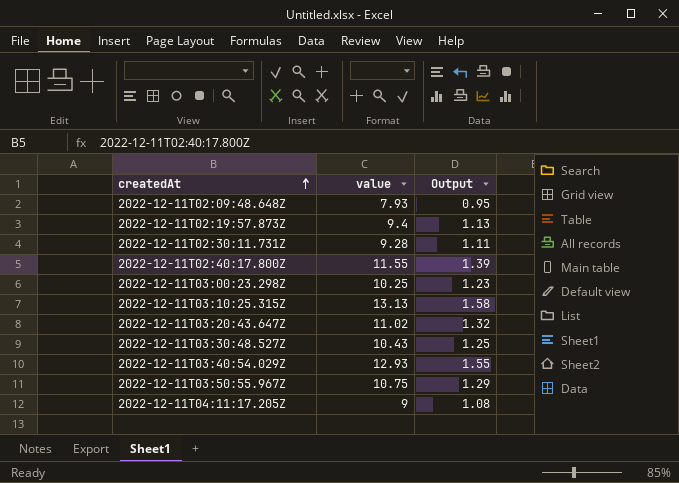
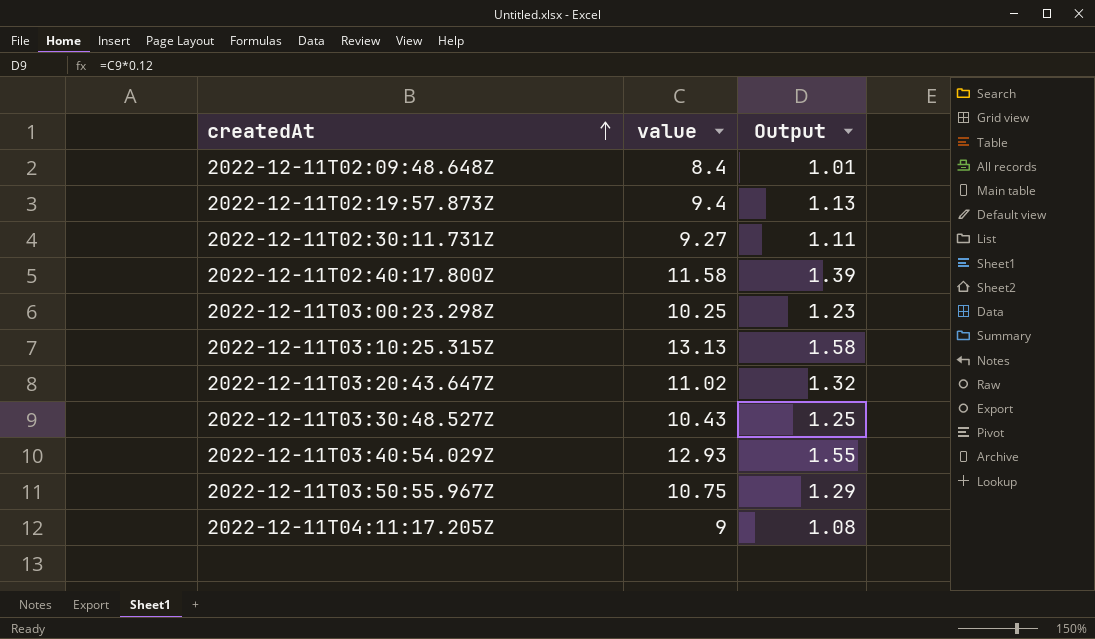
2022-12-11T02:09:48.648Z | value: 7.93 -> 8.4
2022-12-11T02:09:48.648Z | Output: 0.95 -> 1.01
2022-12-11T02:30:11.731Z | value: 9.28 -> 9.27
2022-12-11T02:40:17.800Z | value: 11.55 -> 11.58

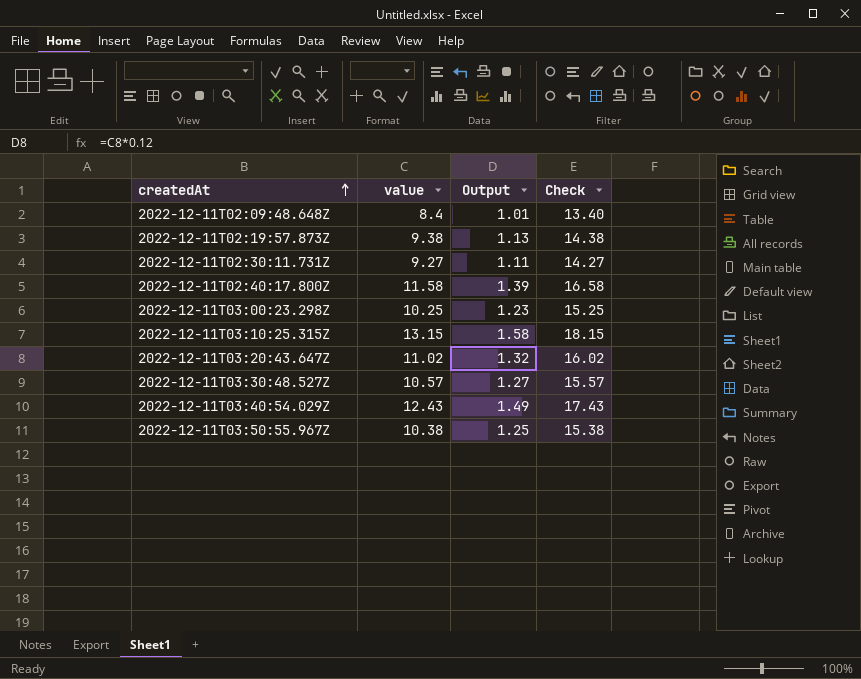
column Check | formula: none -> [value] + 5
row 2022-12-11T04:11:17.205Z: 9 | 1.08 -> none
2022-12-11T02:19:57.873Z | value: 9.4 -> 9.38
2022-12-11T03:10:25.315Z | value: 13.13 -> 13.15
2022-12-11T03:30:48.527Z | value: 10.43 -> 10.57
2022-12-11T03:30:48.527Z | Output: 1.25 -> 1.27
2022-12-11T03:40:54.029Z | value: 12.93 -> 12.43
2022-12-11T03:40:54.029Z | Output: 1.55 -> 1.49
2022-12-11T03:50:55.967Z | value: 10.75 -> 10.38
2022-12-11T03:50:55.967Z | Output: 1.29 -> 1.25

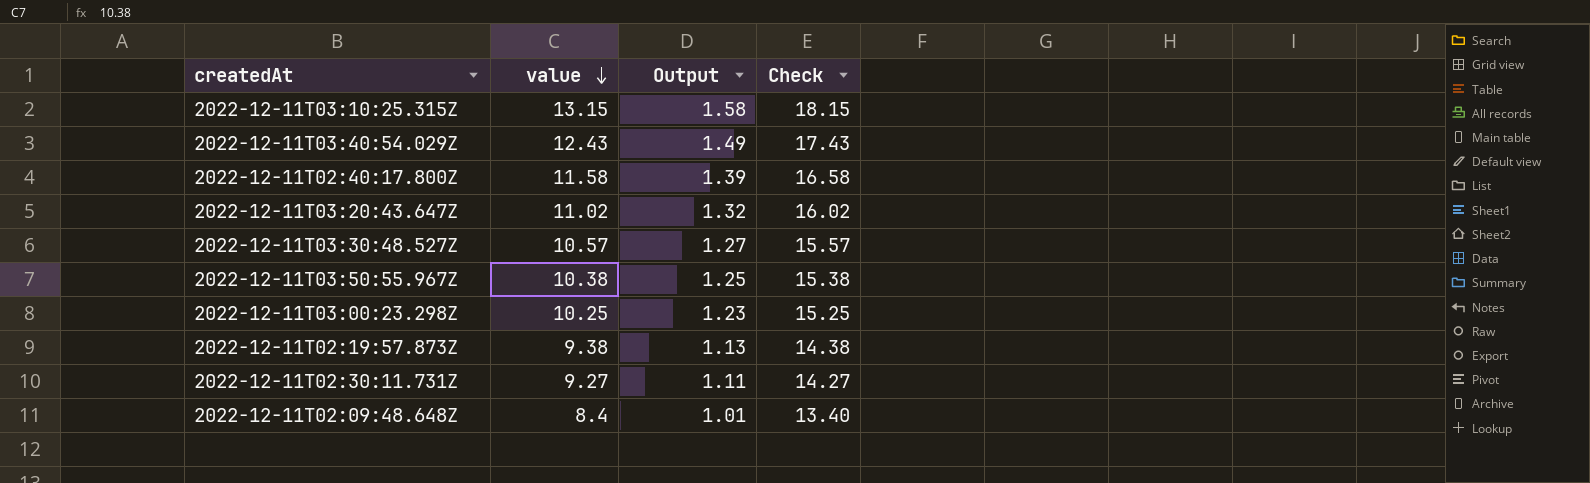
row order: createdAt ascending -> value descending

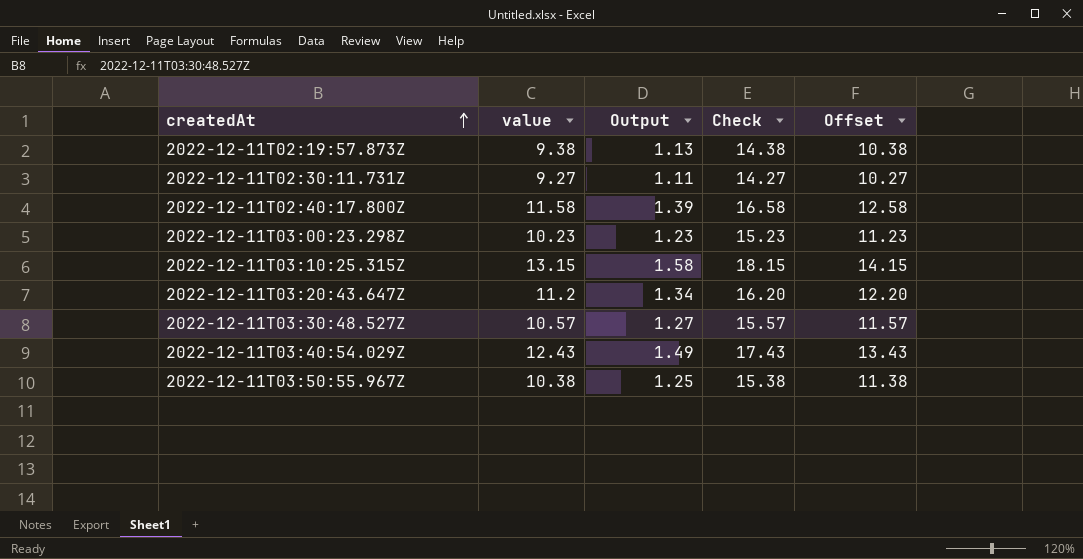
row order: value descending -> createdAt ascending
column Offset | formula: none -> [value] + 1
row 2022-12-11T02:09:48.648Z: 8.4 | 1.01 | 13.40 -> none
2022-12-11T03:00:23.298Z | value: 10.25 -> 10.23
2022-12-11T03:00:23.298Z | Check: 15.25 -> 15.23
2022-12-11T03:20:43.647Z | value: 11.02 -> 11.2
2022-12-11T03:20:43.647Z | Output: 1.32 -> 1.34
2022-12-11T03:20:43.647Z | Check: 16.02 -> 16.20

